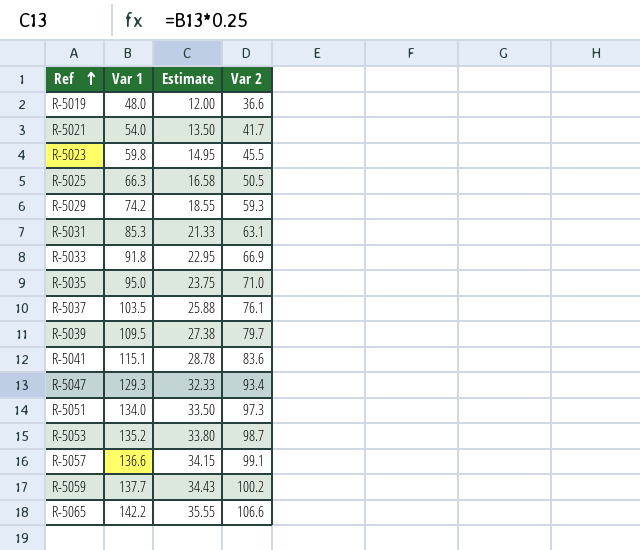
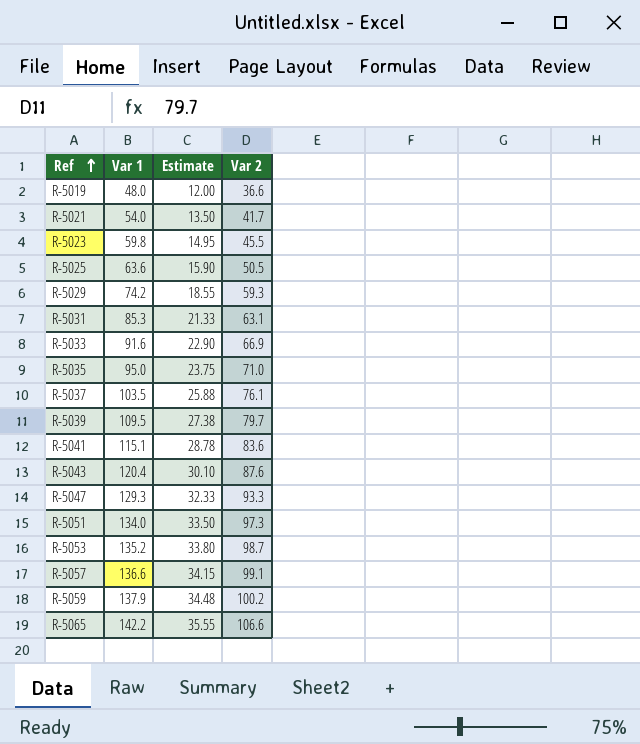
R-5025 | Var 1: 66.3 -> 63.6
R-5025 | Estimate: 16.58 -> 15.90
R-5033 | Var 1: 91.8 -> 91.6
R-5033 | Estimate: 22.95 -> 22.90
row R-5043: none -> 120.4 | 30.10 | 87.6
R-5047 | Var 2: 93.4 -> 93.3
R-5059 | Var 1: 137.7 -> 137.9
R-5059 | Estimate: 34.43 -> 34.48

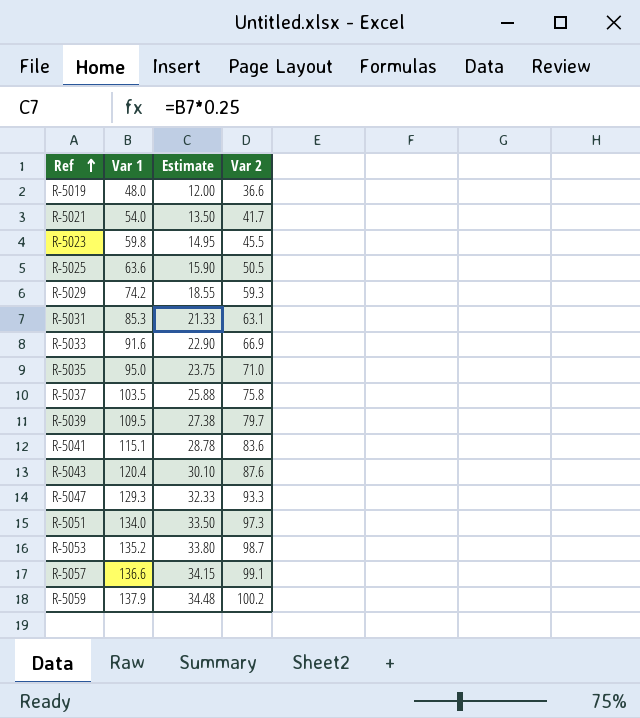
row R-5065: 142.2 | 35.55 | 106.6 -> none
R-5037 | Var 2: 76.1 -> 75.8

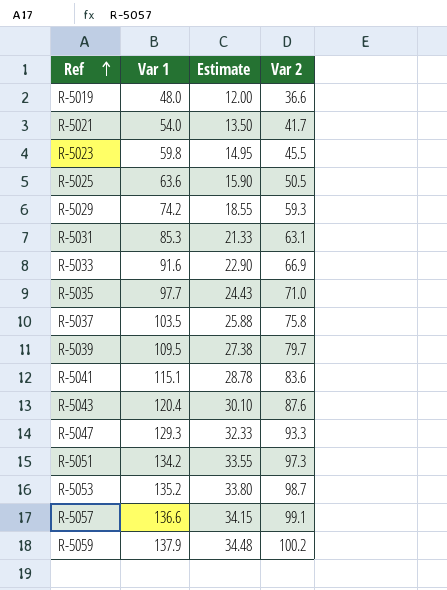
R-5035 | Var 1: 95.0 -> 97.7
R-5035 | Estimate: 23.75 -> 24.43
R-5051 | Var 1: 134.0 -> 134.2
R-5051 | Estimate: 33.50 -> 33.55

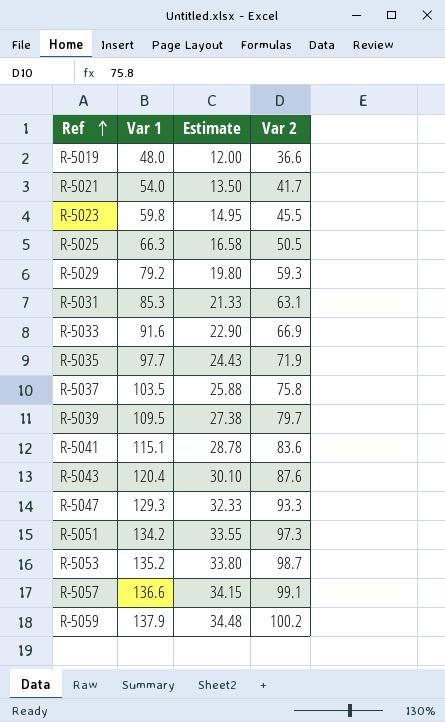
R-5025 | Var 1: 63.6 -> 66.3
R-5025 | Estimate: 15.90 -> 16.58
R-5029 | Var 1: 74.2 -> 79.2
R-5029 | Estimate: 18.55 -> 19.80
R-5035 | Var 2: 71.0 -> 71.9

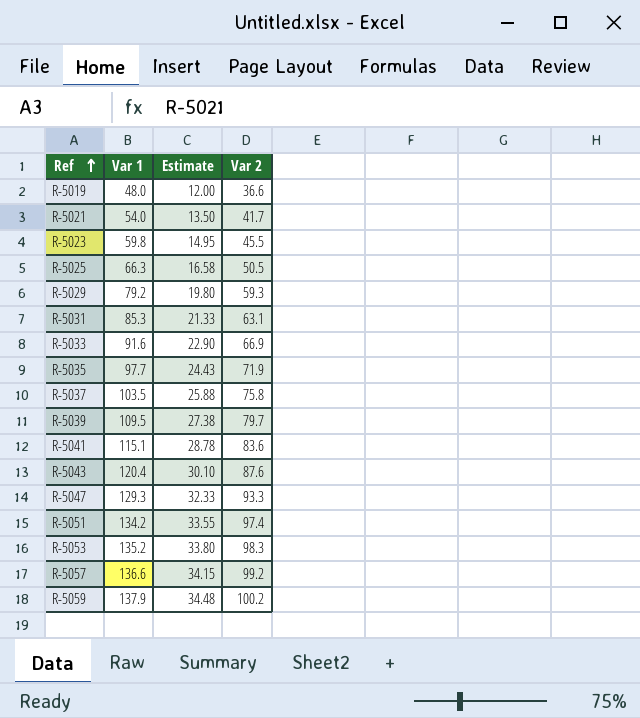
R-5051 | Var 2: 97.3 -> 97.4
R-5053 | Var 2: 98.7 -> 98.3
R-5057 | Var 2: 99.1 -> 99.2

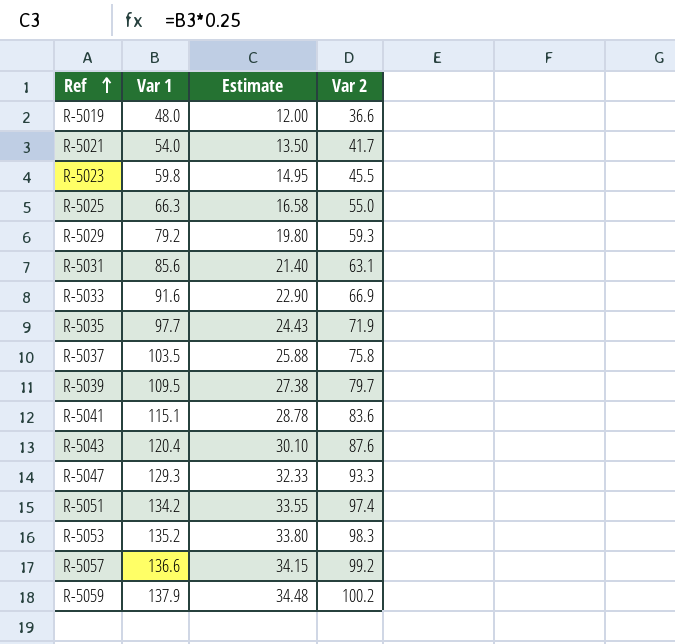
R-5025 | Var 2: 50.5 -> 55.0
R-5031 | Var 1: 85.3 -> 85.6
R-5031 | Estimate: 21.33 -> 21.40

